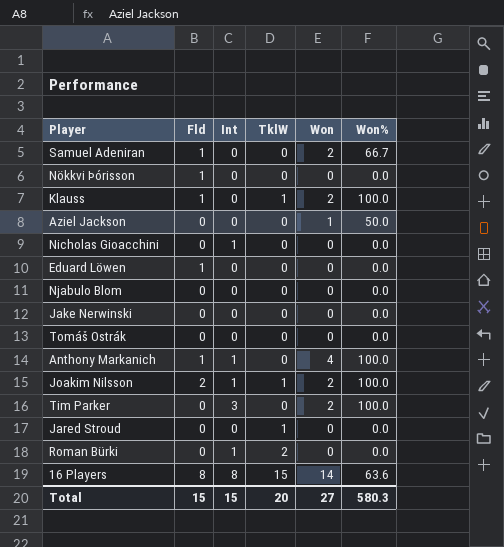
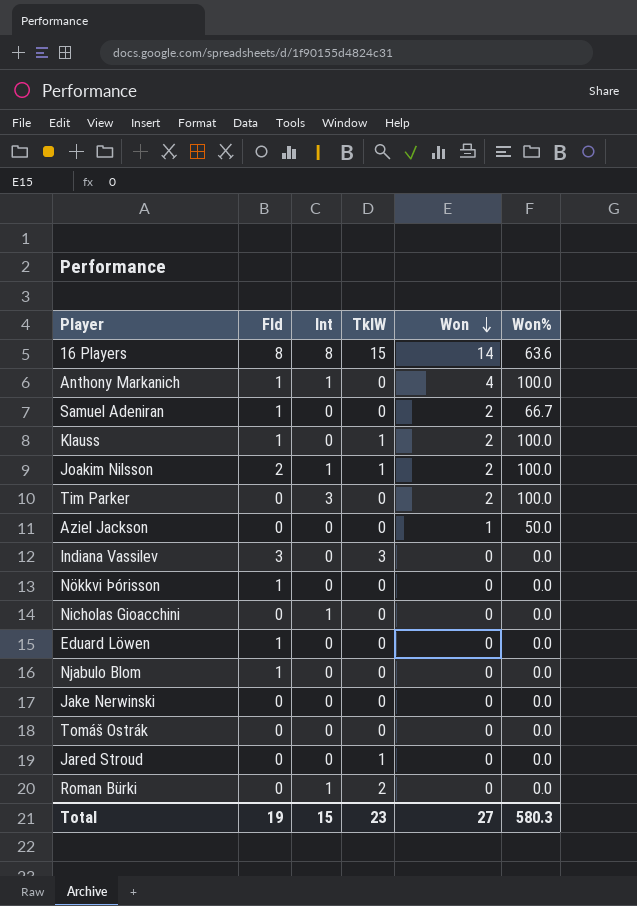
row order: none -> Won descending
row Indiana Vassilev: none -> 3 | 0 | 3 | 0 | 0.0
Njabulo Blom | Fld: 0 -> 1
Total | Fld: 15 -> 19
Total | TklW: 20 -> 23

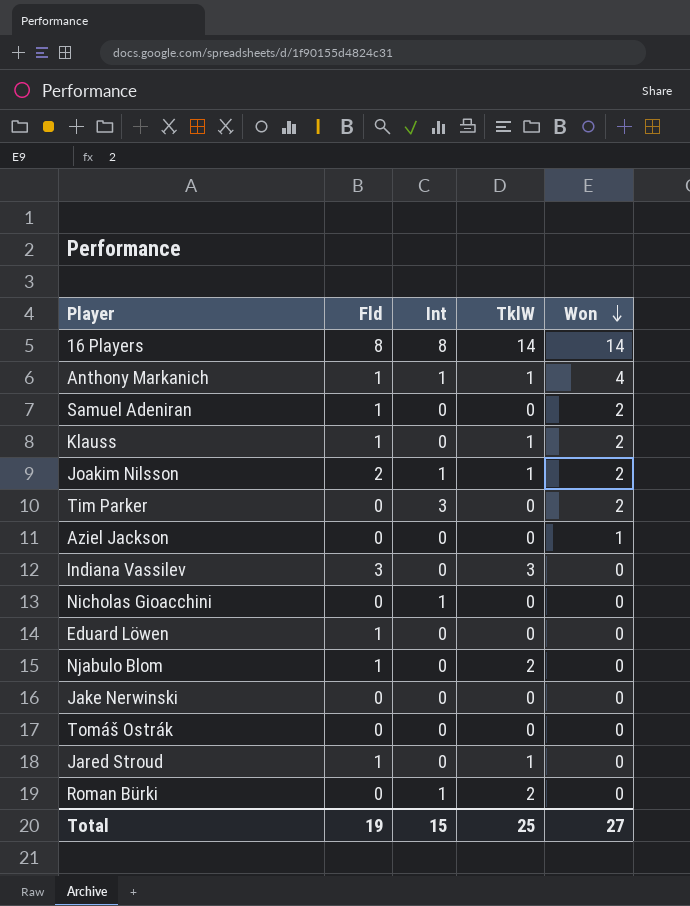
column Won% | position: 6 -> none
row Nökkvi Þórisson: 1 | 0 | 0 | 0 | 0.0 -> none
16 Players | TklW: 15 -> 14
Anthony Markanich | TklW: 0 -> 1
Njabulo Blom | TklW: 0 -> 2
Jared Stroud | Fld: 0 -> 1
Total | TklW: 23 -> 25

